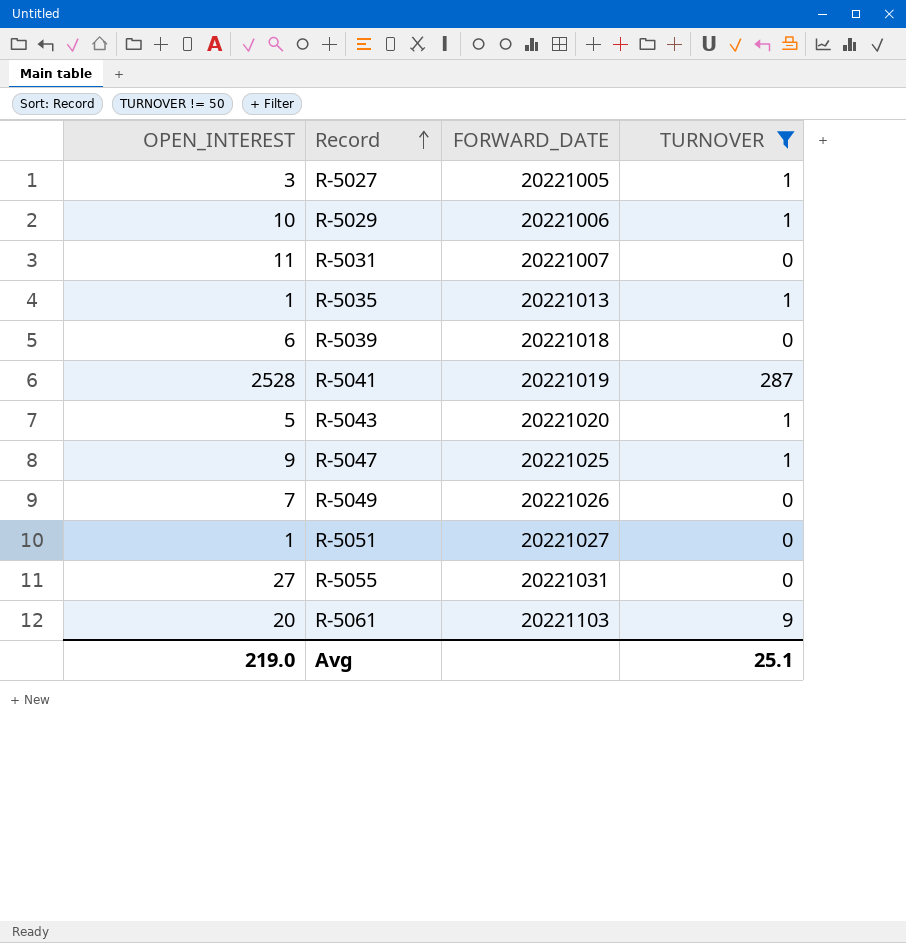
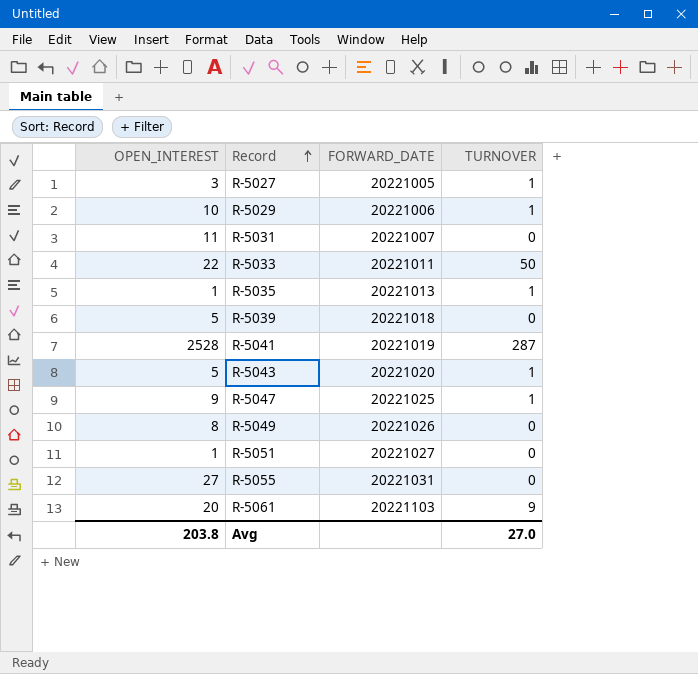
filter: TURNOVER != 50 -> none
R-5039 | OPEN_INTEREST: 6 -> 5
R-5049 | OPEN_INTEREST: 7 -> 8
Avg | OPEN_INTEREST: 219.0 -> 203.8
Avg | TURNOVER: 25.1 -> 27.0

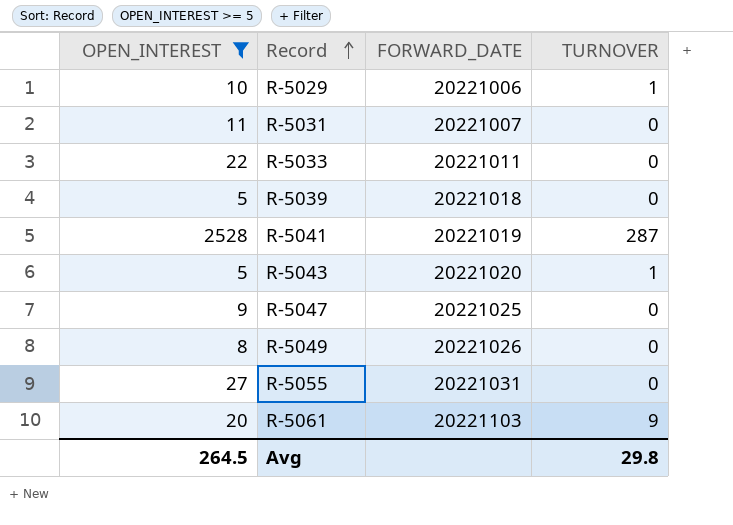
filter: none -> OPEN_INTEREST >= 5
R-5033 | TURNOVER: 50 -> 0
R-5047 | TURNOVER: 1 -> 0
Avg | OPEN_INTEREST: 203.8 -> 264.5
Avg | TURNOVER: 27.0 -> 29.8

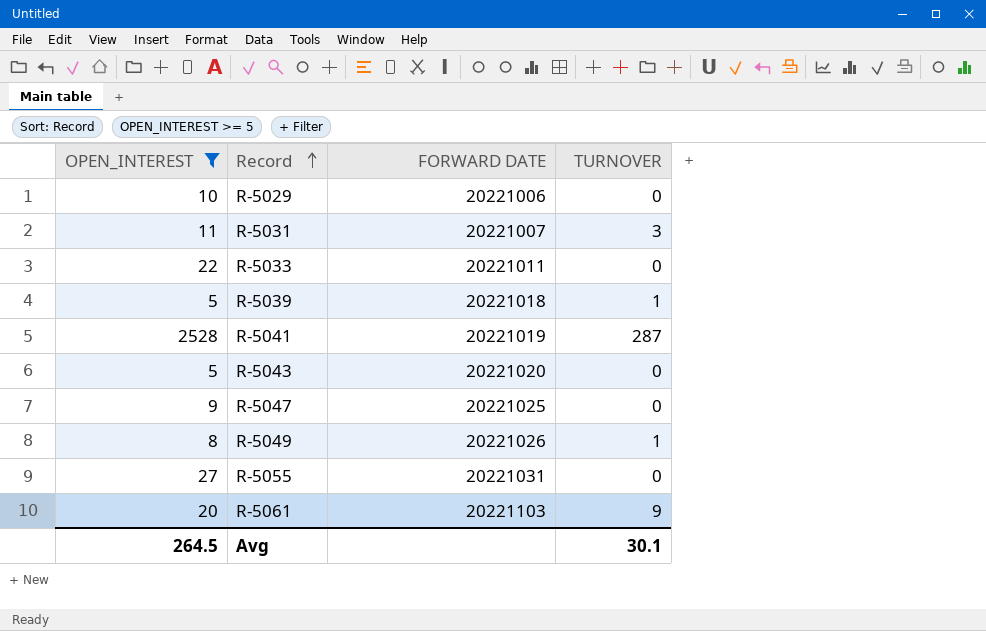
column name: FORWARD_DATE -> FORWARD DATE
R-5029 | TURNOVER: 1 -> 0
R-5031 | TURNOVER: 0 -> 3
R-5039 | TURNOVER: 0 -> 1
R-5043 | TURNOVER: 1 -> 0
R-5049 | TURNOVER: 0 -> 1
Avg | TURNOVER: 29.8 -> 30.1

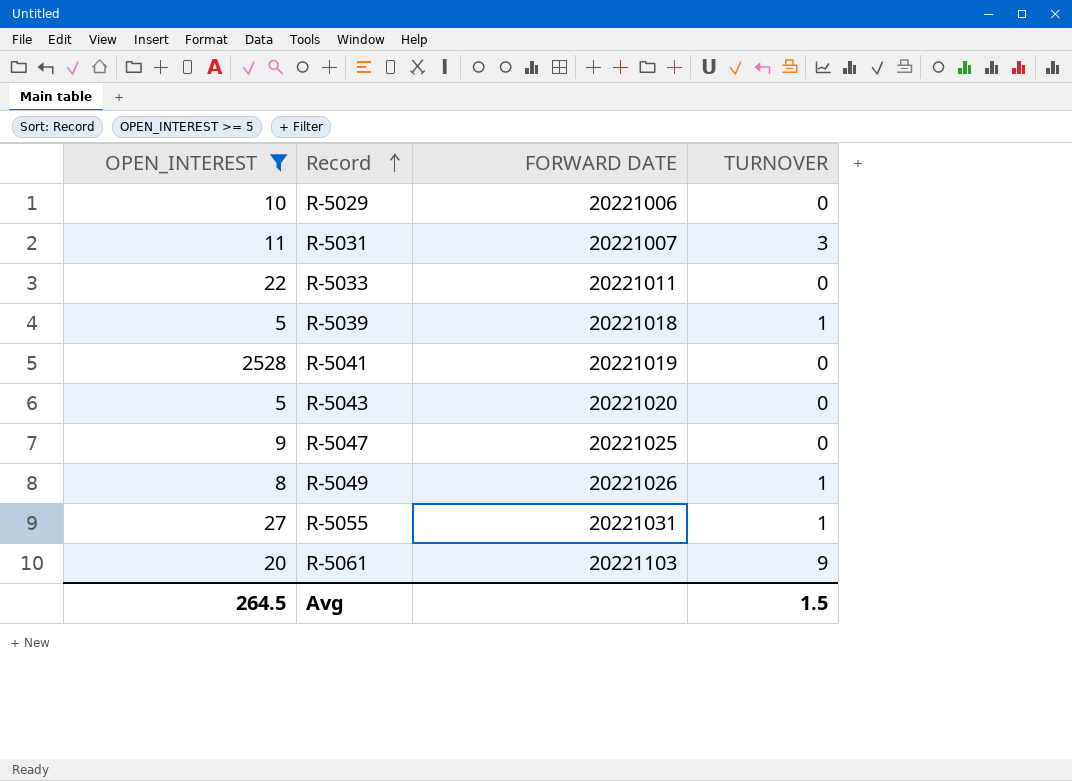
R-5041 | TURNOVER: 287 -> 0
R-5055 | TURNOVER: 0 -> 1
Avg | TURNOVER: 30.1 -> 1.5

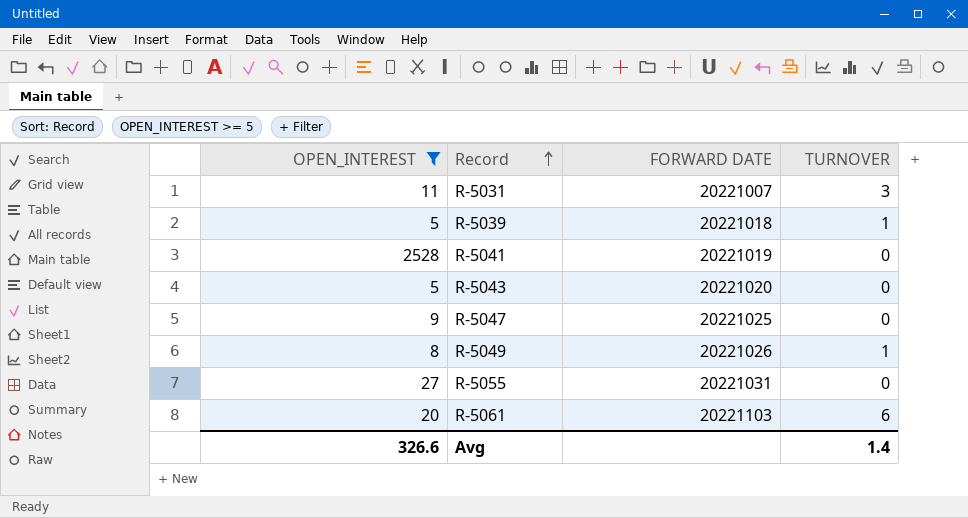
row R-5029: 10 | 20221006 | 0 -> none
row R-5033: 22 | 20221011 | 0 -> none
R-5055 | TURNOVER: 1 -> 0
R-5061 | TURNOVER: 9 -> 6
Avg | OPEN_INTEREST: 264.5 -> 326.6
Avg | TURNOVER: 1.5 -> 1.4

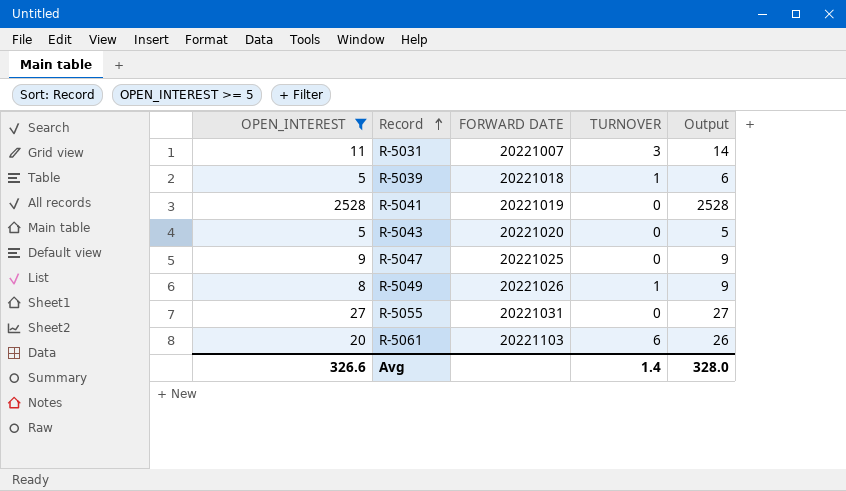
column Output | formula: none -> [OPEN_INTEREST] + [TURNOVER]

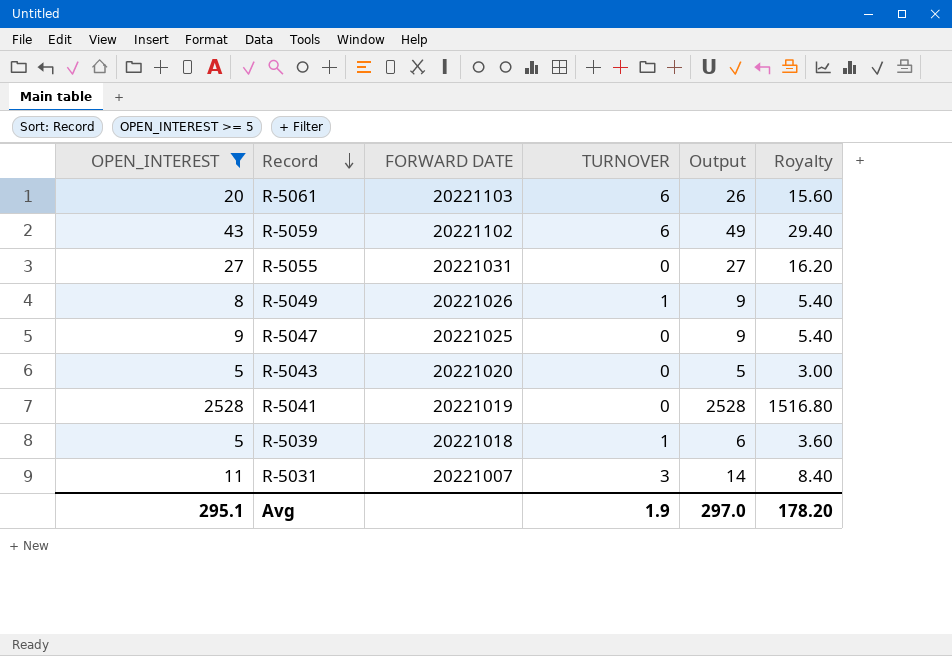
row order: Record ascending -> Record descending
column Royalty | formula: none -> [Output] * 0.6
row R-5059: none -> 43 | 20221102 | 6 | 49 | 29.40
Avg | OPEN_INTEREST: 326.6 -> 295.1
Avg | TURNOVER: 1.4 -> 1.9
Avg | Output: 328.0 -> 297.0

